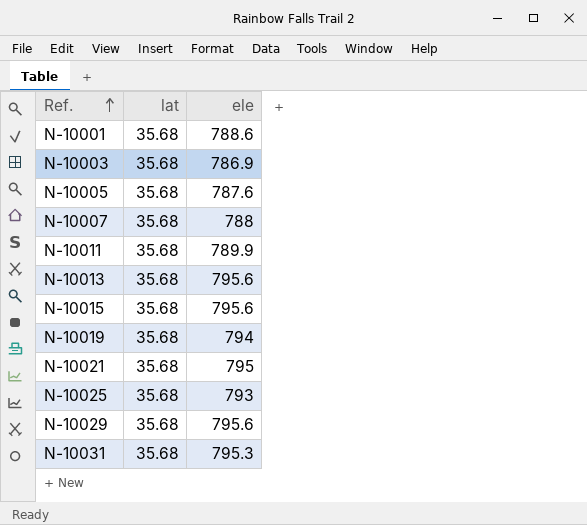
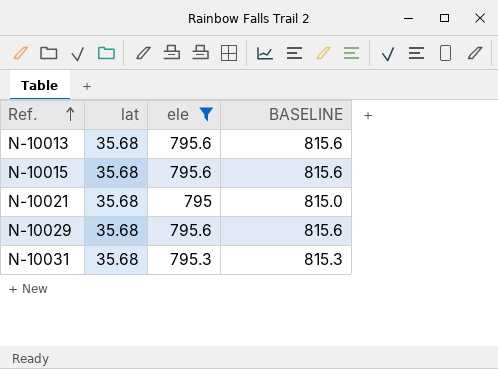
filter: none -> ele >= 795
column BASELINE | formula: none -> [ele] + 20

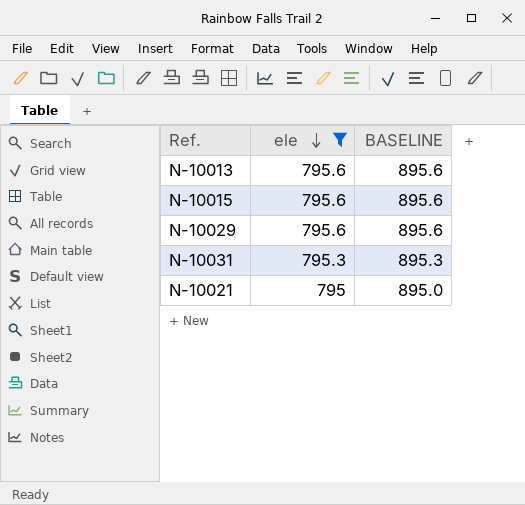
row order: Ref. ascending -> ele descending
column lat | position: 2 -> none
column BASELINE | formula: [ele] + 20 -> [ele] + 100

